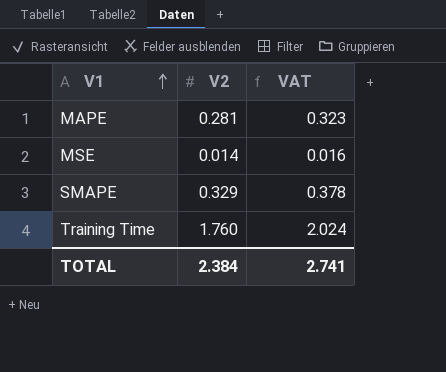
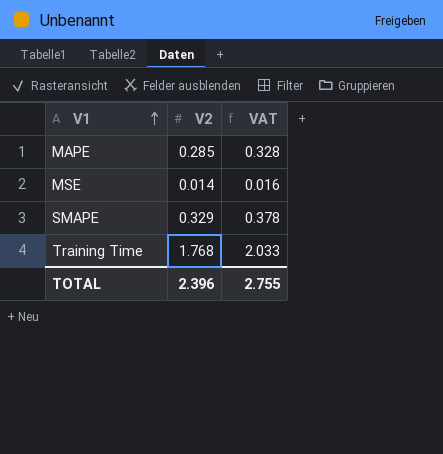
MAPE | V2: 0.281 -> 0.285
MAPE | VAT: 0.323 -> 0.328
Training Time | V2: 1.760 -> 1.768
Training Time | VAT: 2.024 -> 2.033
TOTAL | V2: 2.384 -> 2.396
TOTAL | VAT: 2.741 -> 2.755

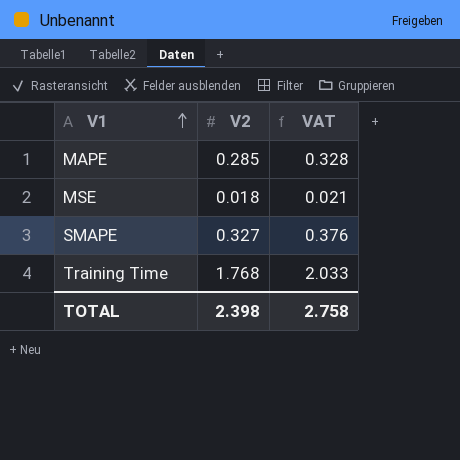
MSE | V2: 0.014 -> 0.018
MSE | VAT: 0.016 -> 0.021
SMAPE | V2: 0.329 -> 0.327
SMAPE | VAT: 0.378 -> 0.376
TOTAL | V2: 2.396 -> 2.398
TOTAL | VAT: 2.755 -> 2.758

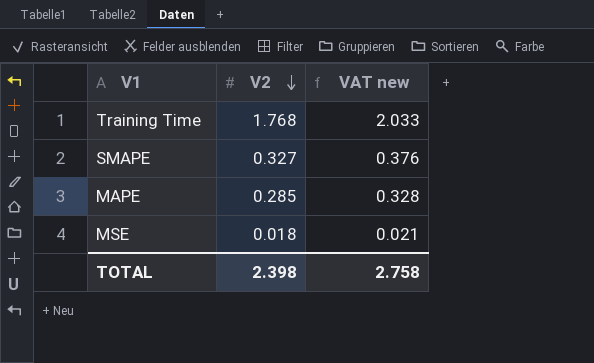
row order: V1 ascending -> V2 descending
column name: VAT -> VAT new

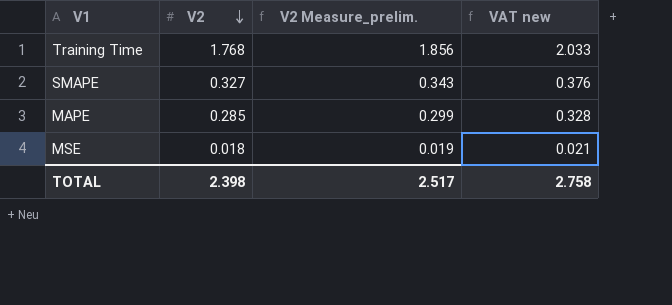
column V2 Measure_prelim. | formula: none -> [V2] * 1.05

